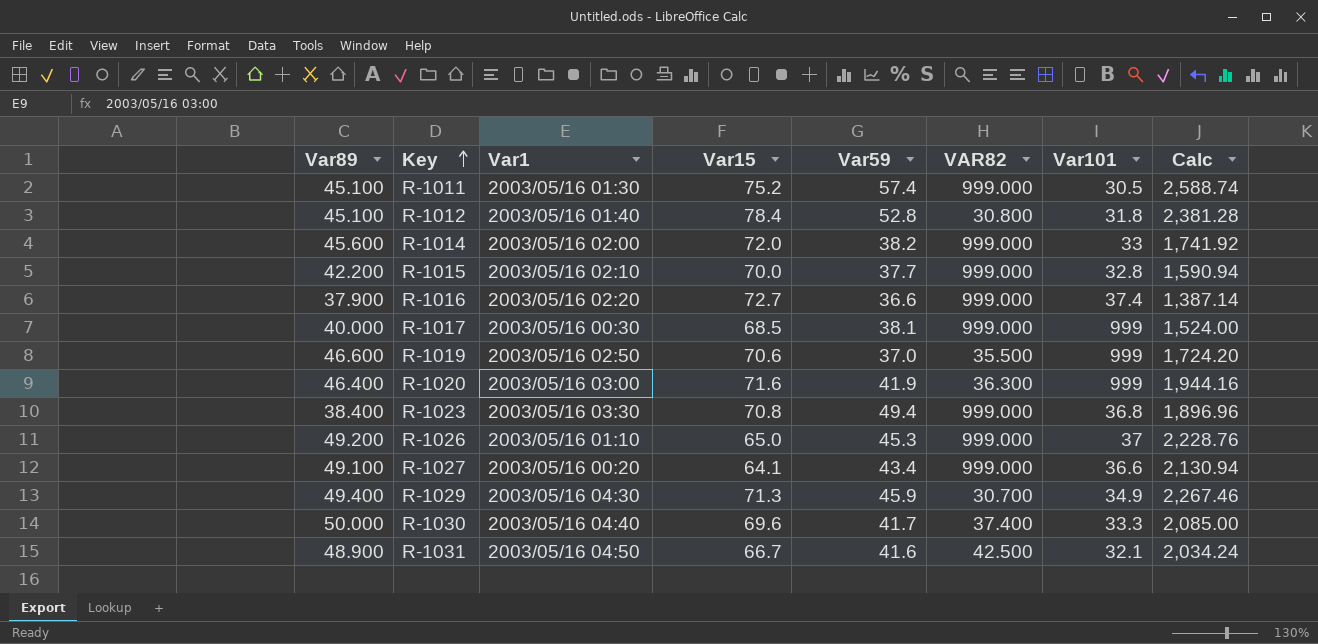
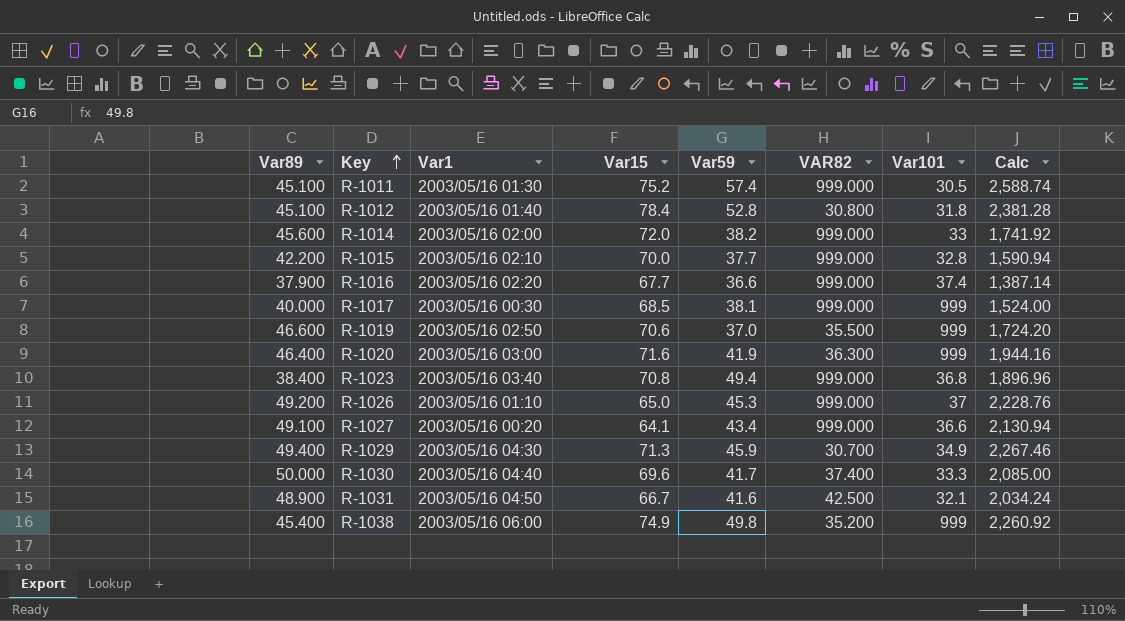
R-1016 | Var15: 72.7 -> 67.7
R-1023 | Var1: 2003/05/16 03:30 -> 2003/05/16 03:40
row R-1038: none -> 45.400 | 2003/05/16 06:00 | 74.9 | 49.8 | 35.200 | 999 | 2,260.92

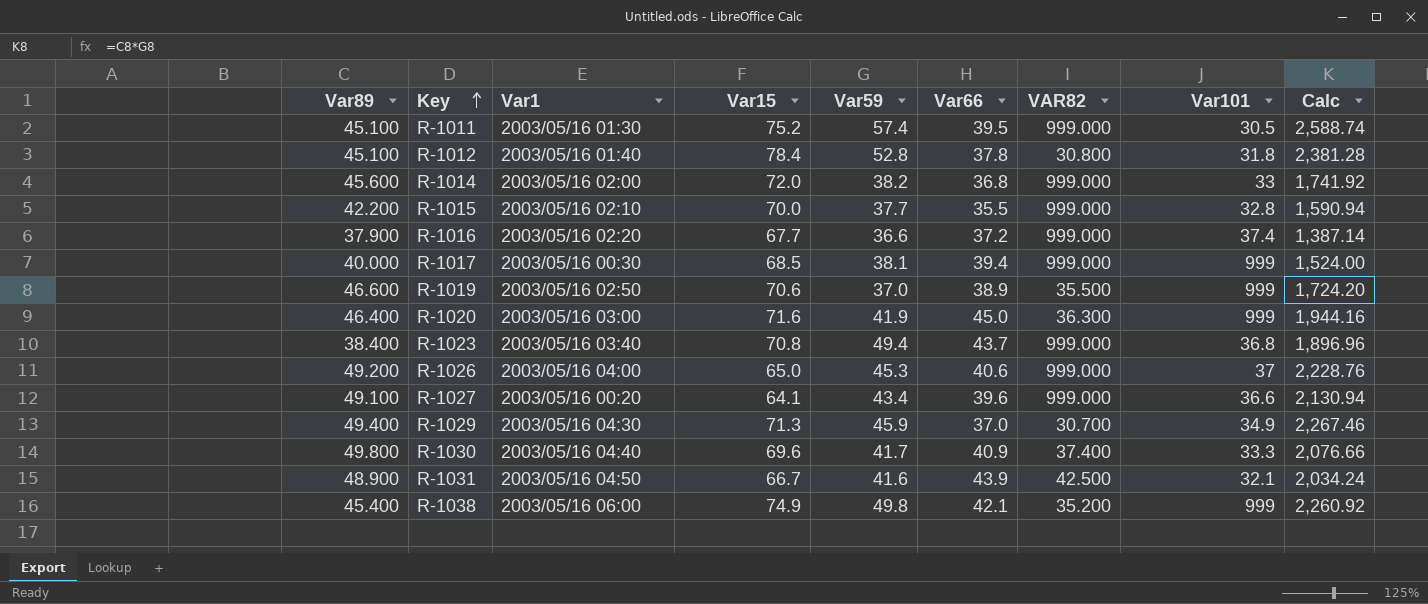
column Var66 | position: none -> 6
R-1026 | Var1: 2003/05/16 01:10 -> 2003/05/16 04:00
R-1030 | Var89: 50.000 -> 49.800
R-1030 | Calc: 2,085.00 -> 2,076.66

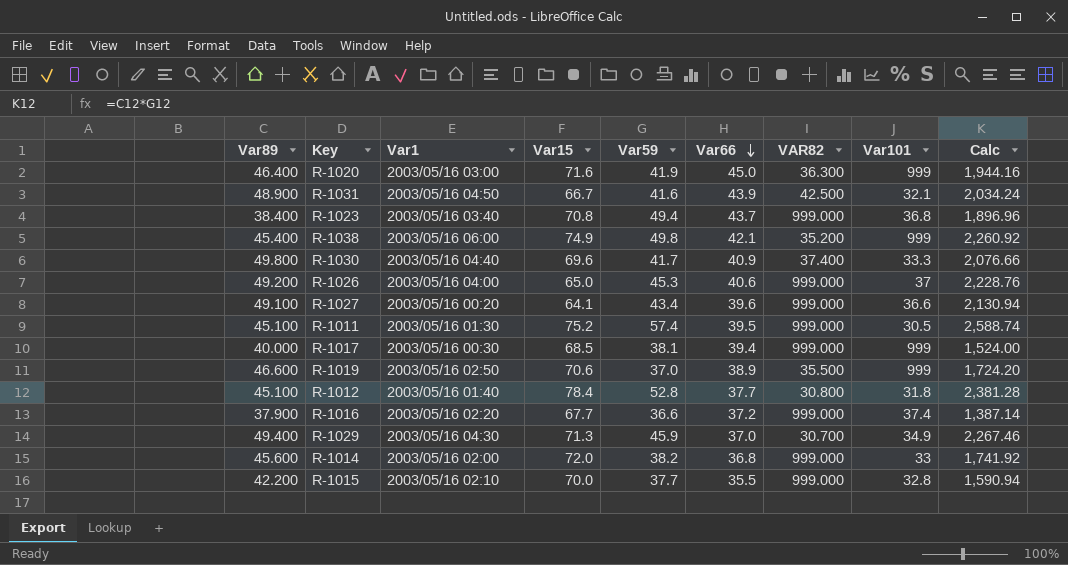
row order: Key ascending -> Var66 descending
R-1012 | Var66: 37.8 -> 37.7

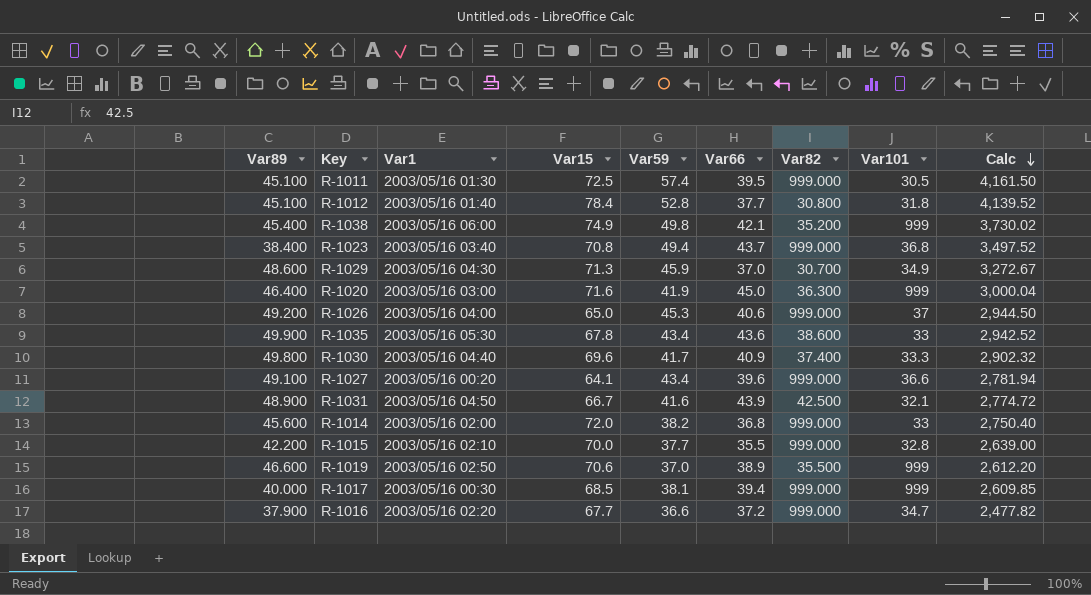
row order: Var66 descending -> Calc descending
column name: VAR82 -> Var82
column Calc | formula: [Var89] * [Var59] -> [Var15] * [Var59]
R-1011 | Var15: 75.2 -> 72.5
R-1029 | Var89: 49.400 -> 48.600
row R-1035: none -> 49.900 | 2003/05/16 05:30 | 67.8 | 43.4 | 43.6 | 38.600 | 33 | 2,942.52
R-1016 | Var101: 37.4 -> 34.7

